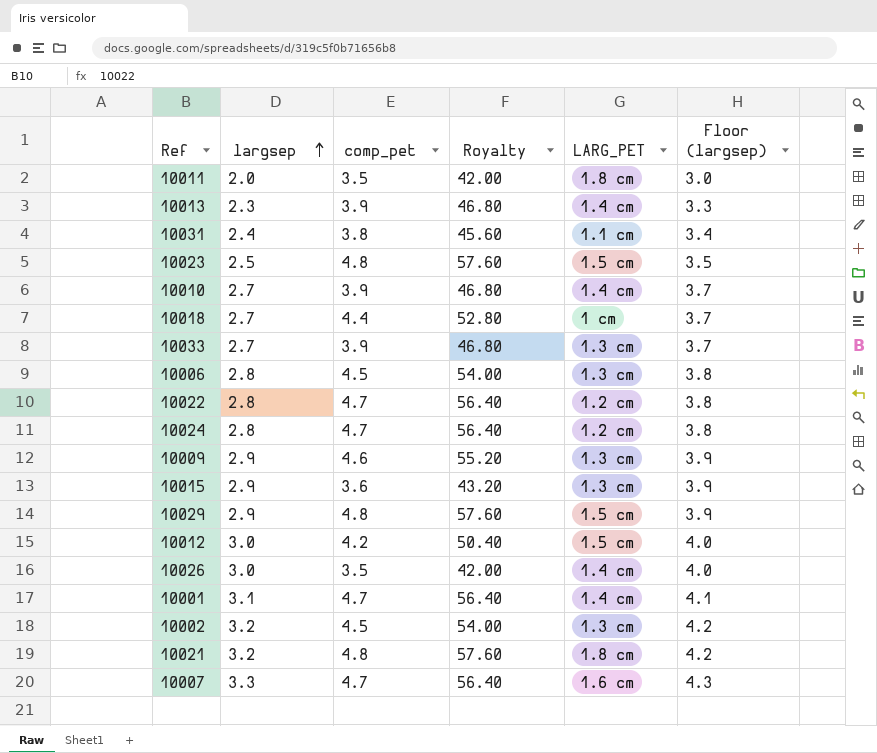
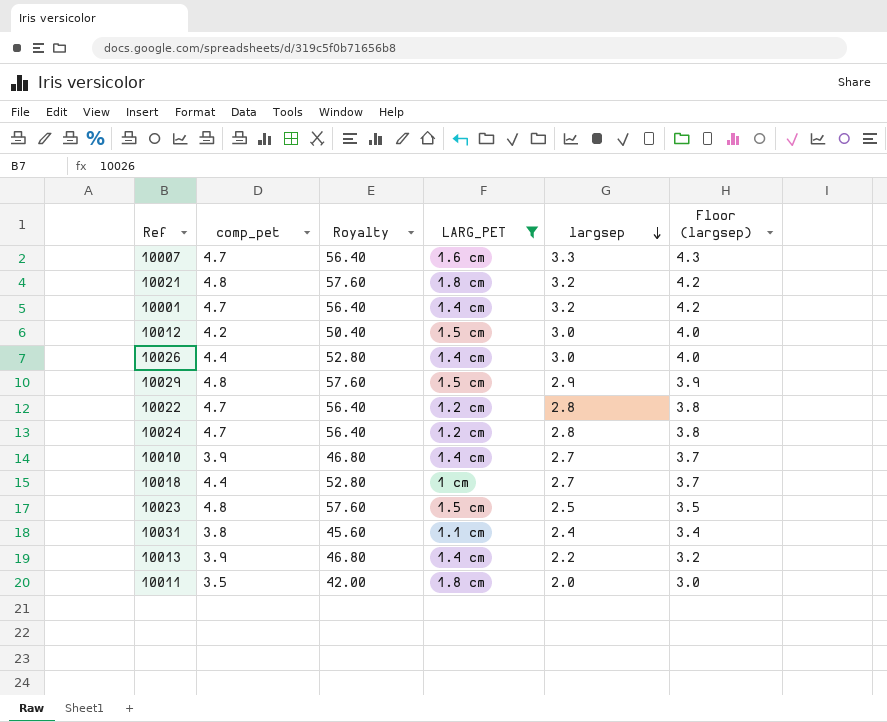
filter: none -> LARG_PET != 1.3 cm
row order: largsep ascending -> largsep descending
column largsep | position: 2 -> 5
10001 | largsep: 3.1 -> 3.2
10001 | Floor (largsep): 4.1 -> 4.2
10026 | comp_pet: 3.5 -> 4.4
10026 | Royalty: 42.00 -> 52.80
10013 | largsep: 2.3 -> 2.2
10013 | Floor (largsep): 3.3 -> 3.2

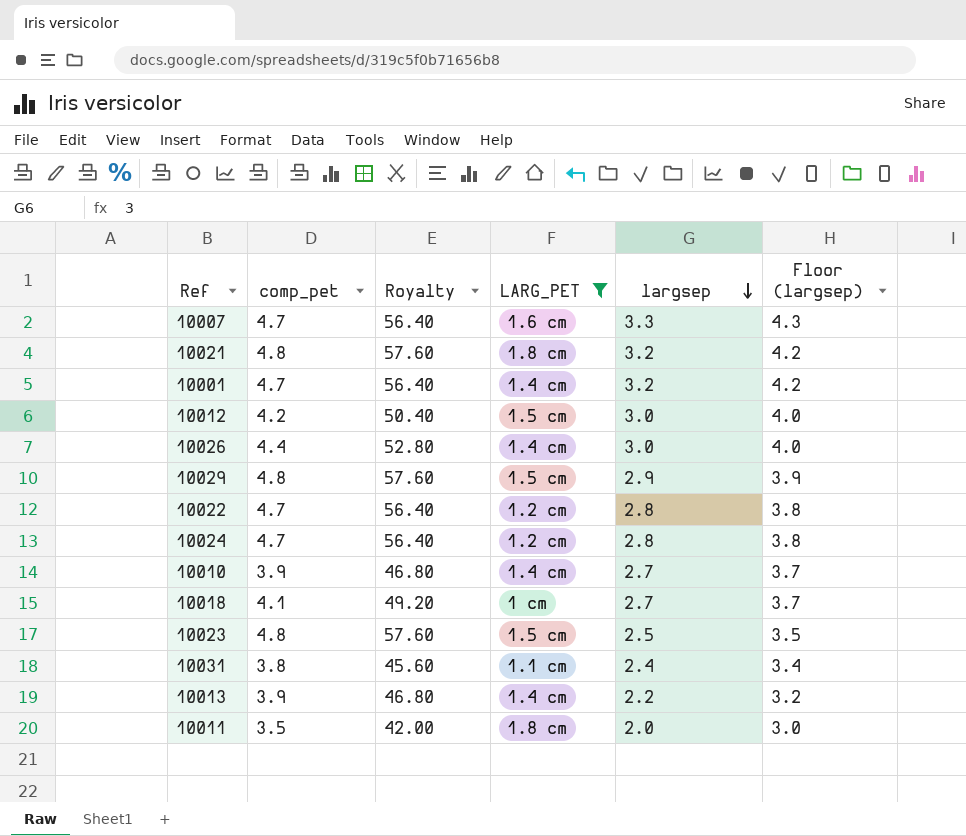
10018 | comp_pet: 4.4 -> 4.1
10018 | Royalty: 52.80 -> 49.20

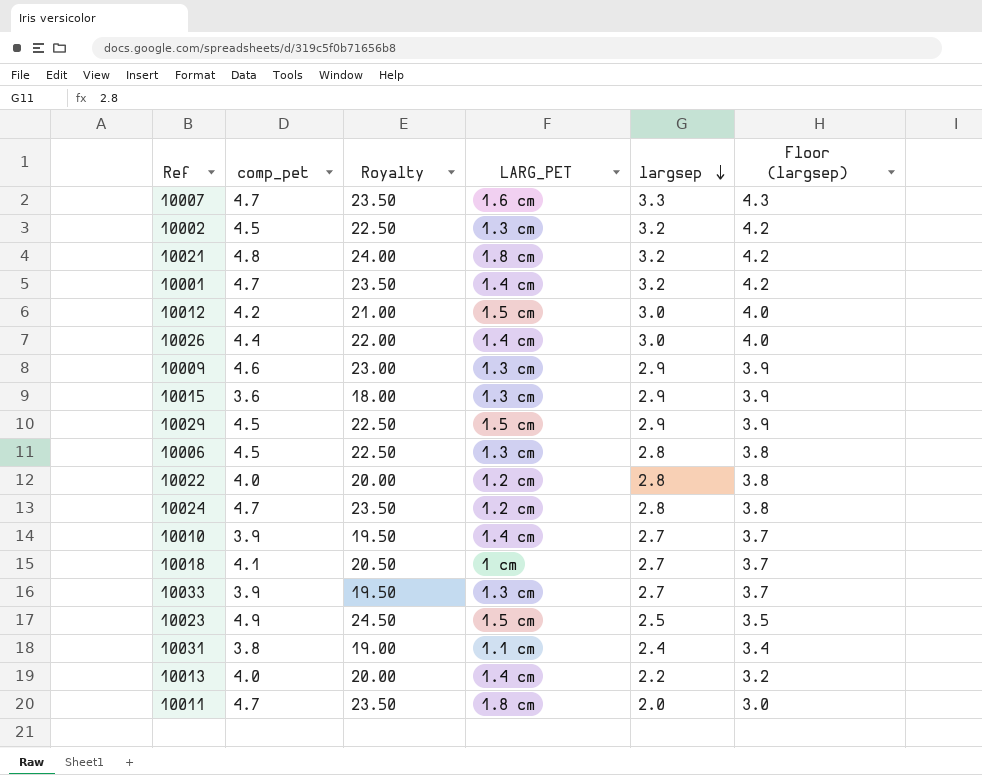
filter: LARG_PET != 1.3 cm -> none
column Royalty | formula: [comp_pet] * 12 -> [comp_pet] * 5
10029 | comp_pet: 4.8 -> 4.5
10022 | comp_pet: 4.7 -> 4.0
10023 | comp_pet: 4.8 -> 4.9
10013 | comp_pet: 3.9 -> 4.0
10011 | comp_pet: 3.5 -> 4.7

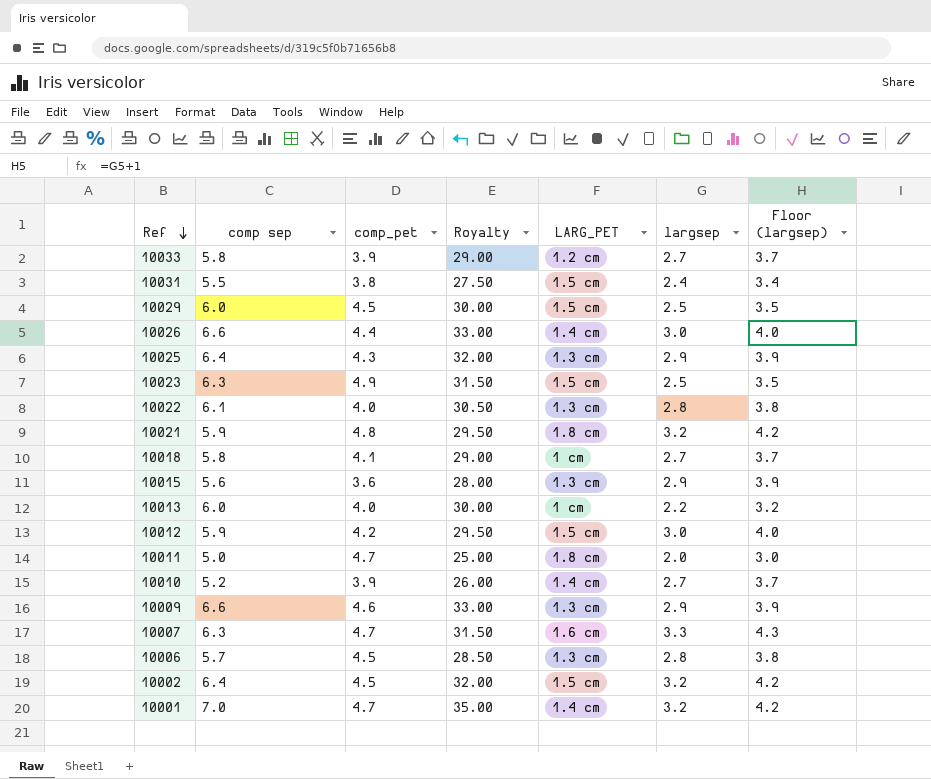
row order: largsep descending -> Ref descending
column comp sep | position: none -> 2
column Royalty | formula: [comp_pet] * 5 -> [comp sep] * 5
row 10024: 4.7 | 23.50 | 1.2 cm | 2.8 | 3.8 -> none
10033 | LARG_PET: 1.3 cm -> 1.2 cm
10031 | LARG_PET: 1.1 cm -> 1.5 cm
10029 | largsep: 2.9 -> 2.5
10029 | Floor (largsep): 3.9 -> 3.5
row 10025: none -> 6.4 | 4.3 | 32.00 | 1.3 cm | 2.9 | 3.9
10022 | LARG_PET: 1.2 cm -> 1.3 cm
10013 | LARG_PET: 1.4 cm -> 1 cm
10002 | LARG_PET: 1.3 cm -> 1.5 cm

